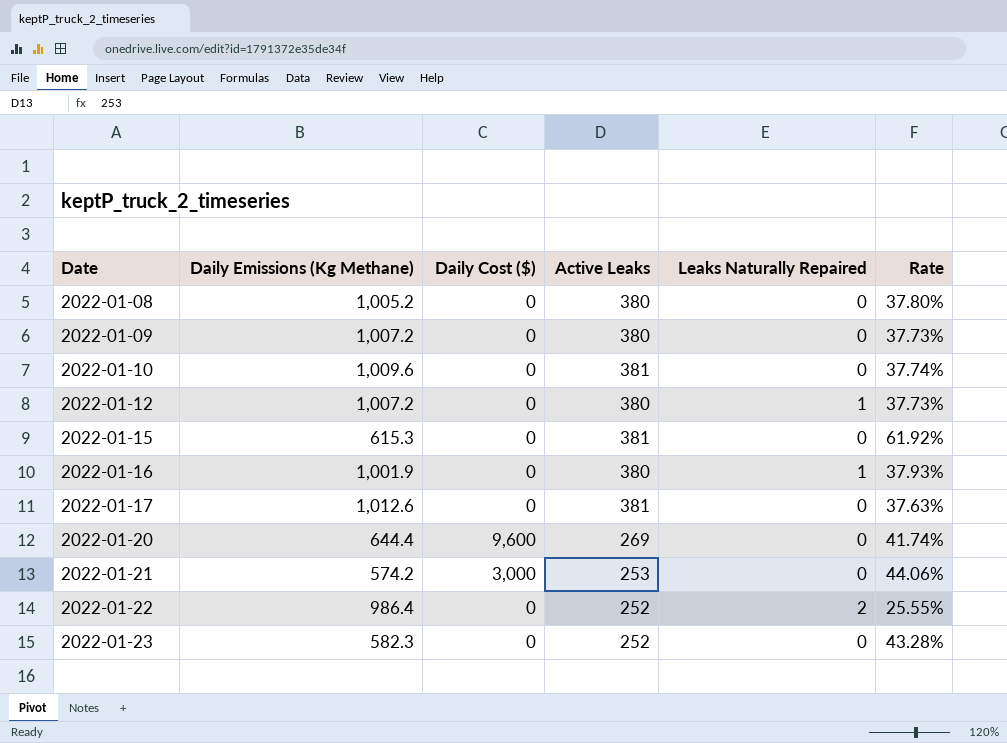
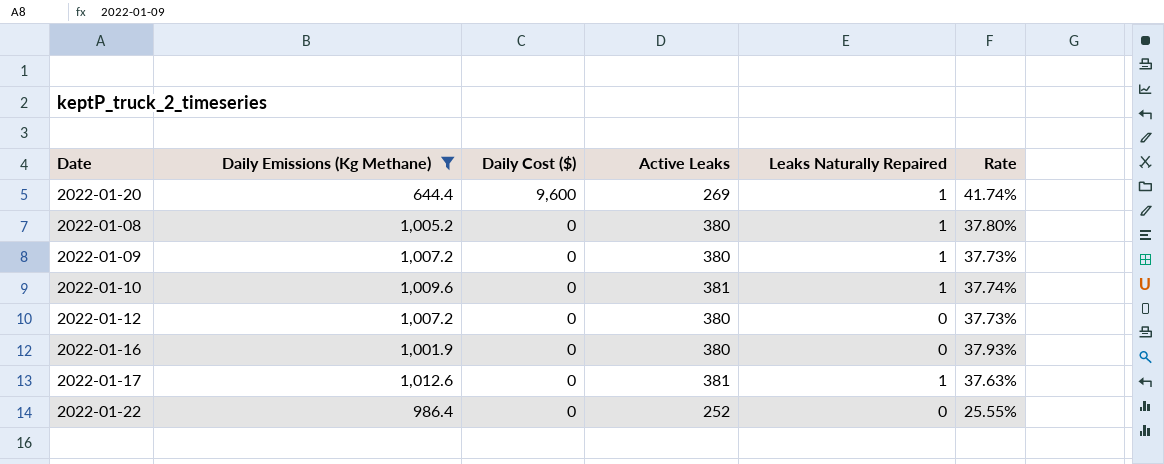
filter: none -> Daily Emissions (Kg Methane) >= 644.4
row order: Date ascending -> Daily Cost ($) descending
2022-01-20 | Leaks Naturally Repaired: 0 -> 1
2022-01-08 | Leaks Naturally Repaired: 0 -> 1
2022-01-09 | Leaks Naturally Repaired: 0 -> 1
2022-01-10 | Leaks Naturally Repaired: 0 -> 1
2022-01-12 | Leaks Naturally Repaired: 1 -> 0
2022-01-16 | Leaks Naturally Repaired: 1 -> 0
2022-01-17 | Leaks Naturally Repaired: 0 -> 1
2022-01-22 | Leaks Naturally Repaired: 2 -> 0

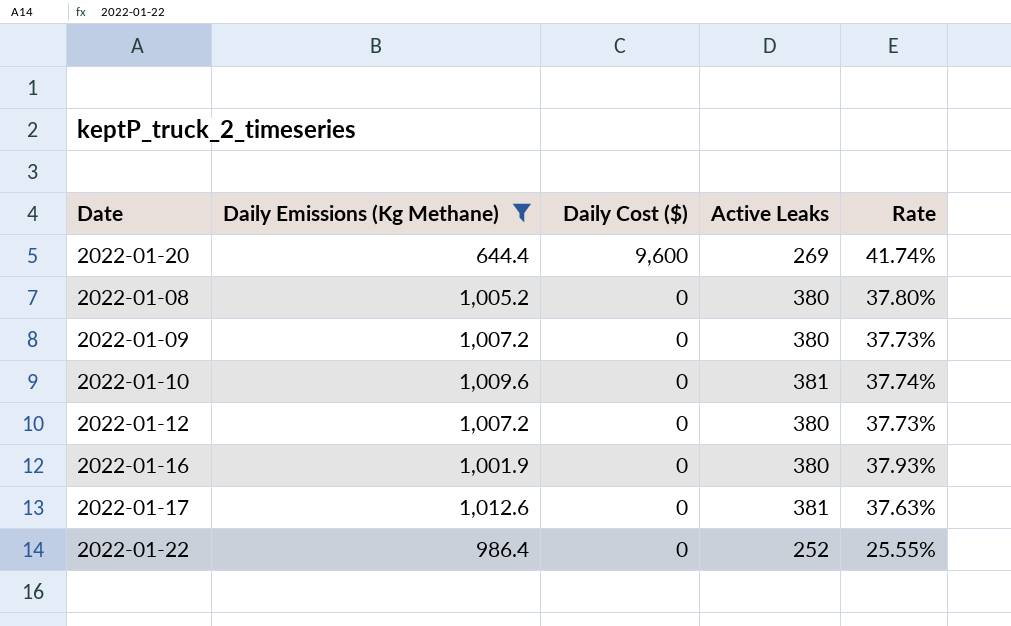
column Leaks Naturally Repaired | position: 5 -> none

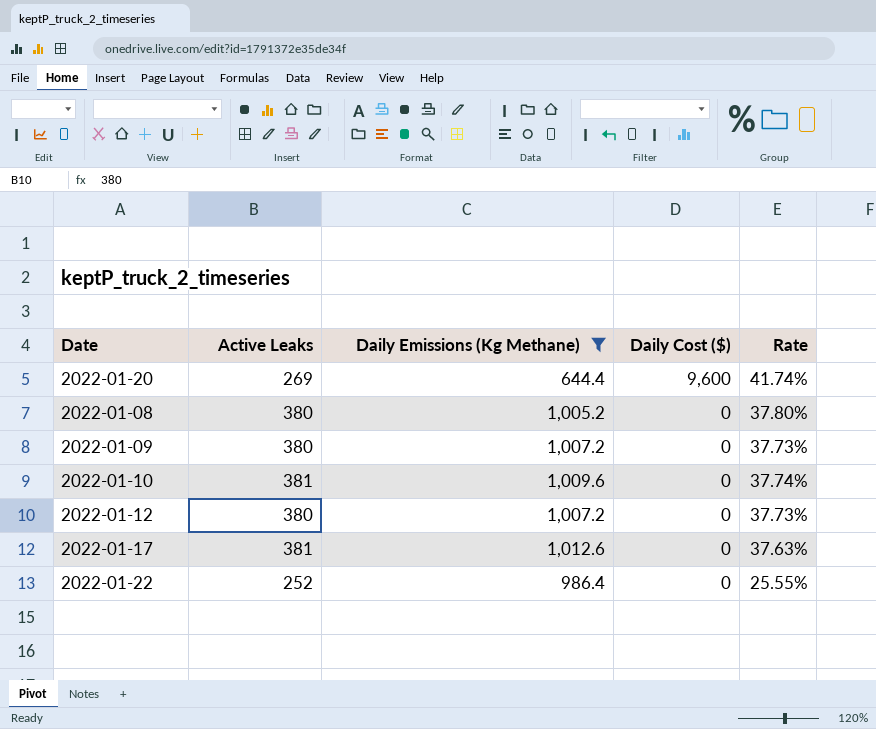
column Active Leaks | position: 4 -> 2
row 2022-01-16: 1,001.9 | 0 | 380 | 37.93% -> none

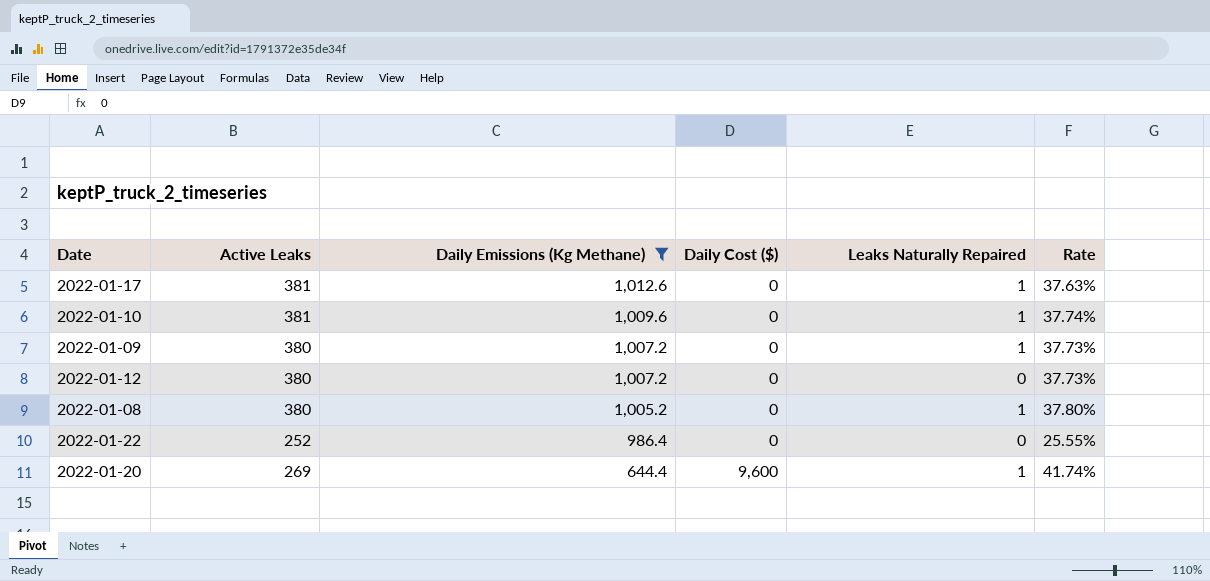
row order: Daily Cost ($) descending -> Daily Emissions (Kg Methane) descending
column Leaks Naturally Repaired | position: none -> 5

